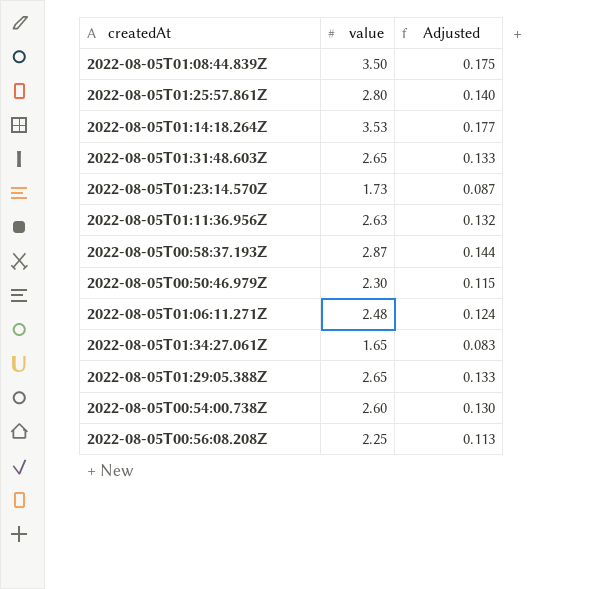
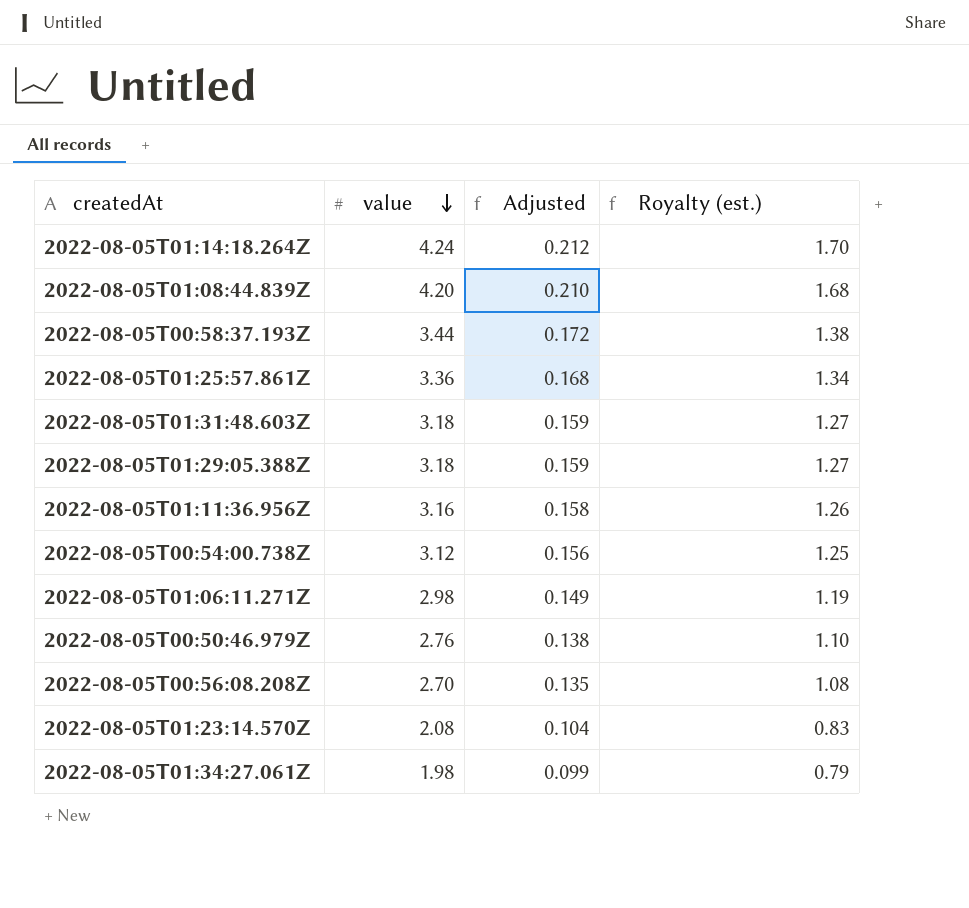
row order: none -> value descending
column Royalty (est.) | formula: none -> [value] * 0.4
2022-08-05T01:14:18.264Z | value: 3.53 -> 4.24
2022-08-05T01:14:18.264Z | Adjusted: 0.177 -> 0.212
2022-08-05T01:08:44.839Z | value: 3.50 -> 4.20
2022-08-05T01:08:44.839Z | Adjusted: 0.175 -> 0.210
2022-08-05T00:58:37.193Z | value: 2.87 -> 3.44
2022-08-05T00:58:37.193Z | Adjusted: 0.144 -> 0.172
2022-08-05T01:25:57.861Z | value: 2.80 -> 3.36
2022-08-05T01:25:57.861Z | Adjusted: 0.140 -> 0.168
2022-08-05T01:31:48.603Z | value: 2.65 -> 3.18
2022-08-05T01:31:48.603Z | Adjusted: 0.133 -> 0.159
2022-08-05T01:29:05.388Z | value: 2.65 -> 3.18
2022-08-05T01:29:05.388Z | Adjusted: 0.133 -> 0.159
2022-08-05T01:11:36.956Z | value: 2.63 -> 3.16
2022-08-05T01:11:36.956Z | Adjusted: 0.132 -> 0.158
2022-08-05T00:54:00.738Z | value: 2.60 -> 3.12
2022-08-05T00:54:00.738Z | Adjusted: 0.130 -> 0.156
2022-08-05T01:06:11.271Z | value: 2.48 -> 2.98
2022-08-05T01:06:11.271Z | Adjusted: 0.124 -> 0.149
2022-08-05T00:50:46.979Z | value: 2.30 -> 2.76
2022-08-05T00:50:46.979Z | Adjusted: 0.115 -> 0.138
2022-08-05T00:56:08.208Z | value: 2.25 -> 2.70
2022-08-05T00:56:08.208Z | Adjusted: 0.113 -> 0.135
2022-08-05T01:23:14.570Z | value: 1.73 -> 2.08
2022-08-05T01:23:14.570Z | Adjusted: 0.087 -> 0.104
2022-08-05T01:34:27.061Z | value: 1.65 -> 1.98
2022-08-05T01:34:27.061Z | Adjusted: 0.083 -> 0.099

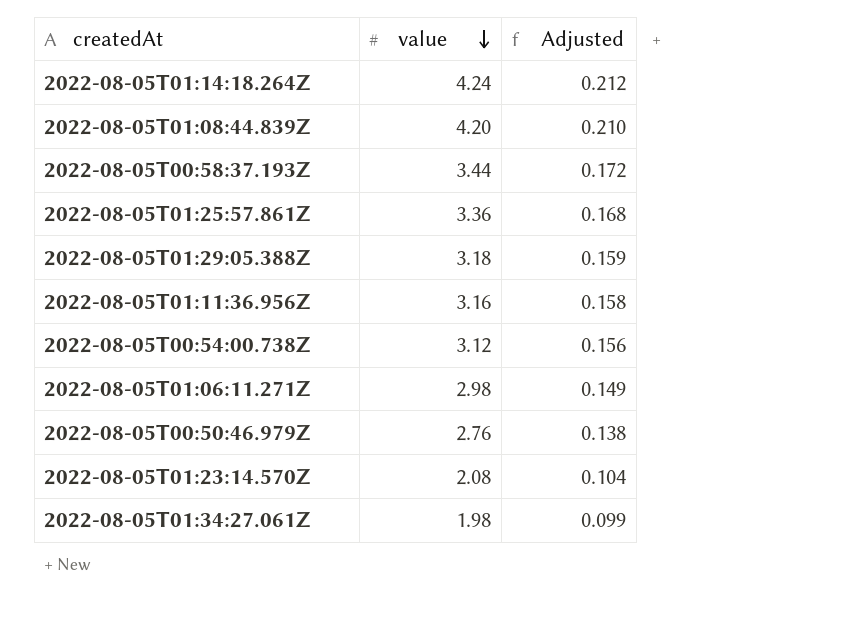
column Royalty (est.) | formula: [value] * 0.4 -> none
row 2022-08-05T01:31:48.603Z: 3.18 | 0.159 | 1.27 -> none
row 2022-08-05T00:56:08.208Z: 2.70 | 0.135 | 1.08 -> none

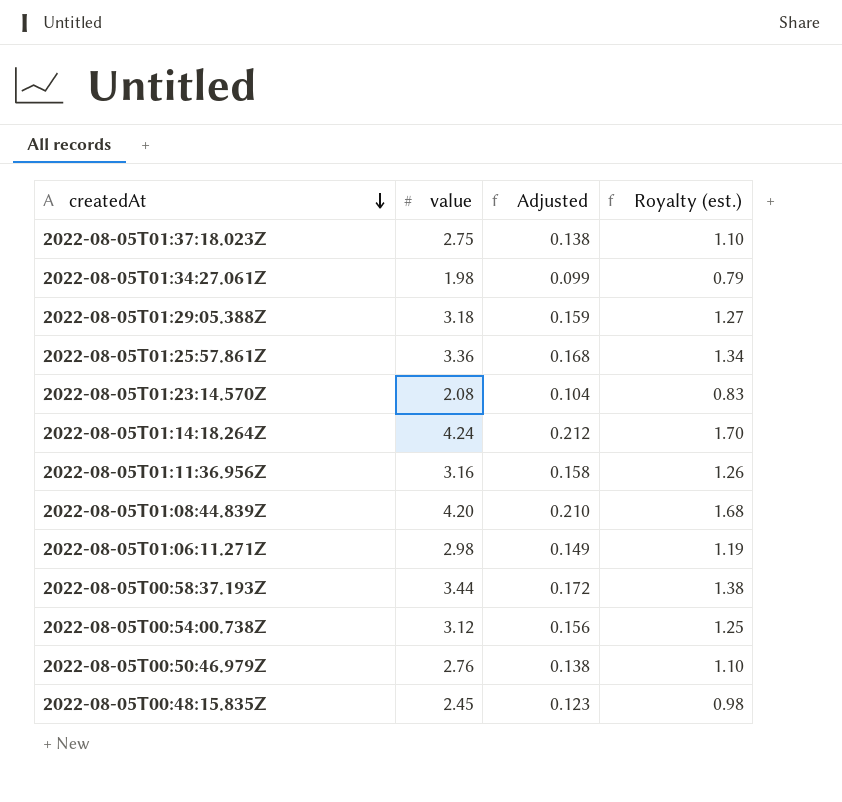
row order: value descending -> createdAt descending
column Royalty (est.) | formula: none -> [value] * 0.4
row 2022-08-05T01:37:18.023Z: none -> 2.75 | 0.138 | 1.10
row 2022-08-05T00:48:15.835Z: none -> 2.45 | 0.123 | 0.98

